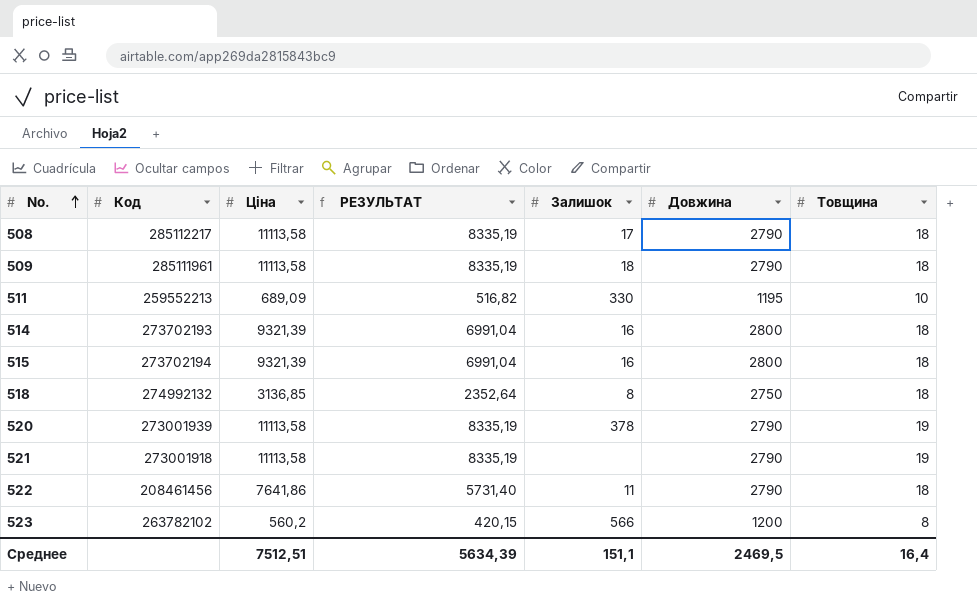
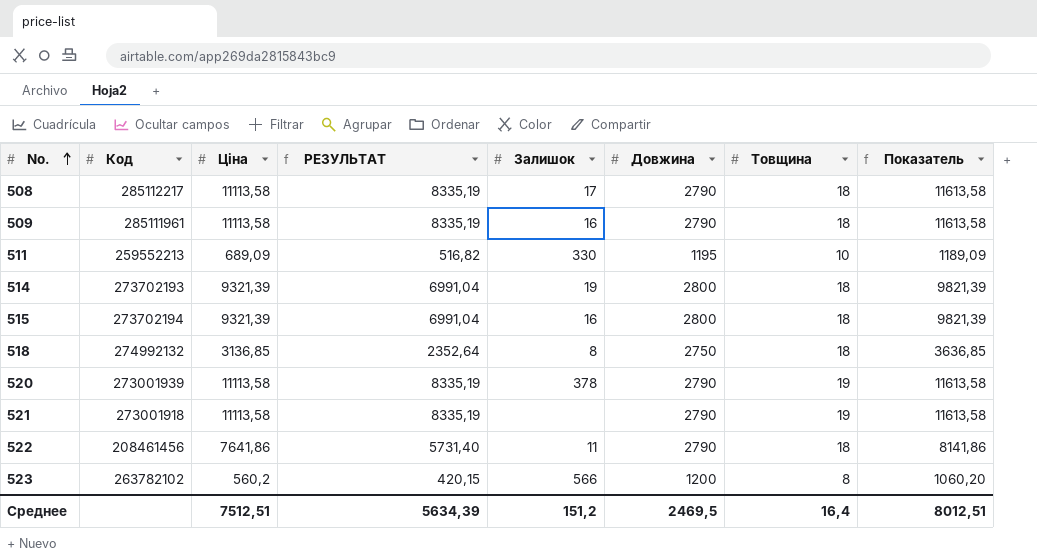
column Показатель | formula: none -> [Ціна] + 500
509 | Залишок: 18 -> 16
514 | Залишок: 16 -> 19
Среднее | Залишок: 151,1 -> 151,2

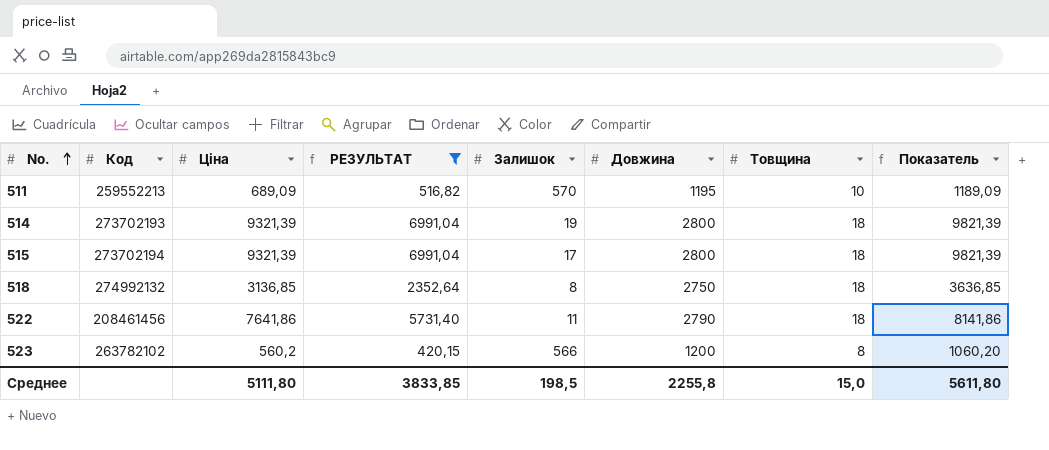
filter: none -> РЕЗУЛЬТАТ != 8335,19
511 | Залишок: 330 -> 570
515 | Залишок: 16 -> 17
Среднее | Ціна: 7512,51 -> 5111,80
Среднее | РЕЗУЛЬТАТ: 5634,39 -> 3833,85
Среднее | Залишок: 151,2 -> 198,5
Среднее | Довжина: 2469,5 -> 2255,8
Среднее | Товщина: 16,4 -> 15,0
Среднее | Показатель: 8012,51 -> 5611,80

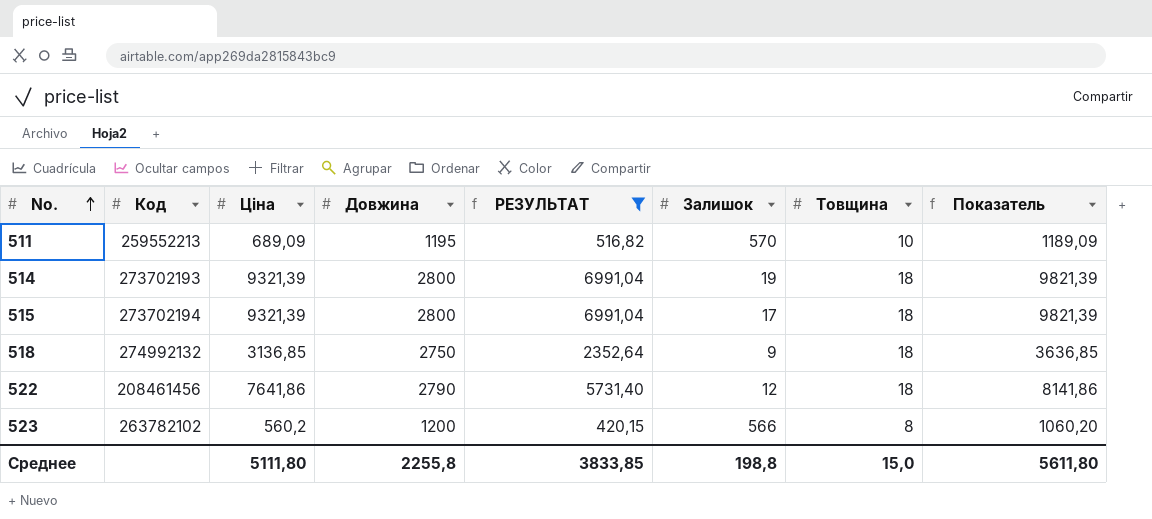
column Довжина | position: 6 -> 4
518 | Залишок: 8 -> 9
522 | Залишок: 11 -> 12
Среднее | Залишок: 198,5 -> 198,8

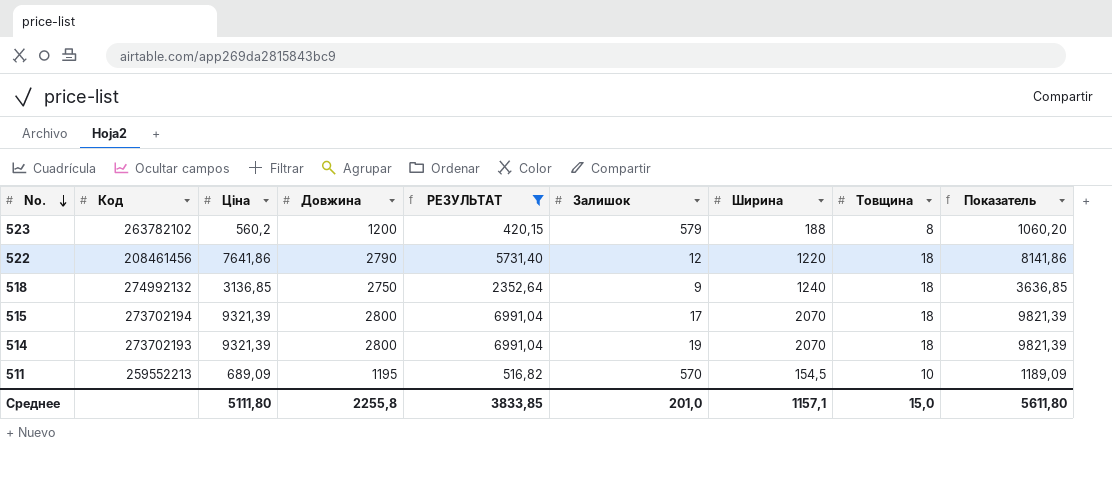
row order: No. ascending -> No. descending
column Ширина | position: none -> 7
523 | Залишок: 566 -> 579
Среднее | Залишок: 198,8 -> 201,0

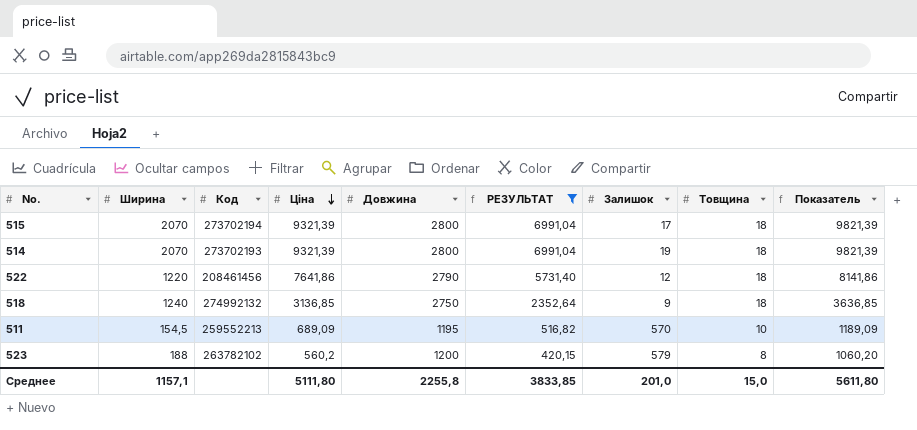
row order: No. descending -> Ціна descending
column Ширина | position: 7 -> 2

